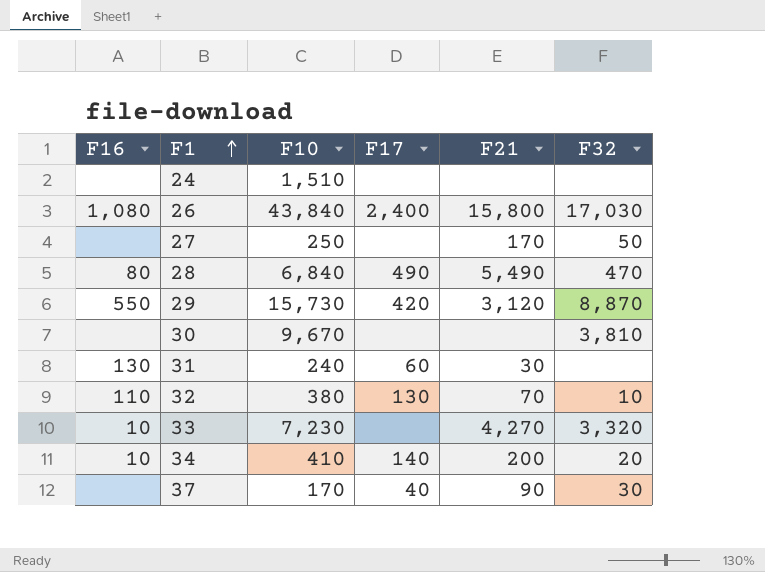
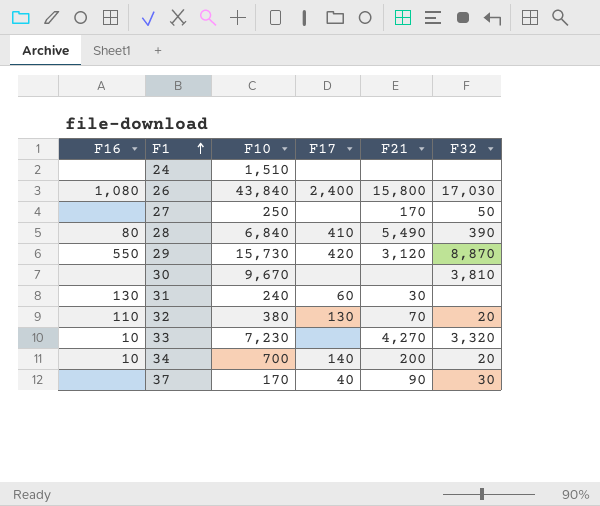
28 | F17: 490 -> 410
28 | F32: 470 -> 390
32 | F32: 10 -> 20
34 | F10: 410 -> 700

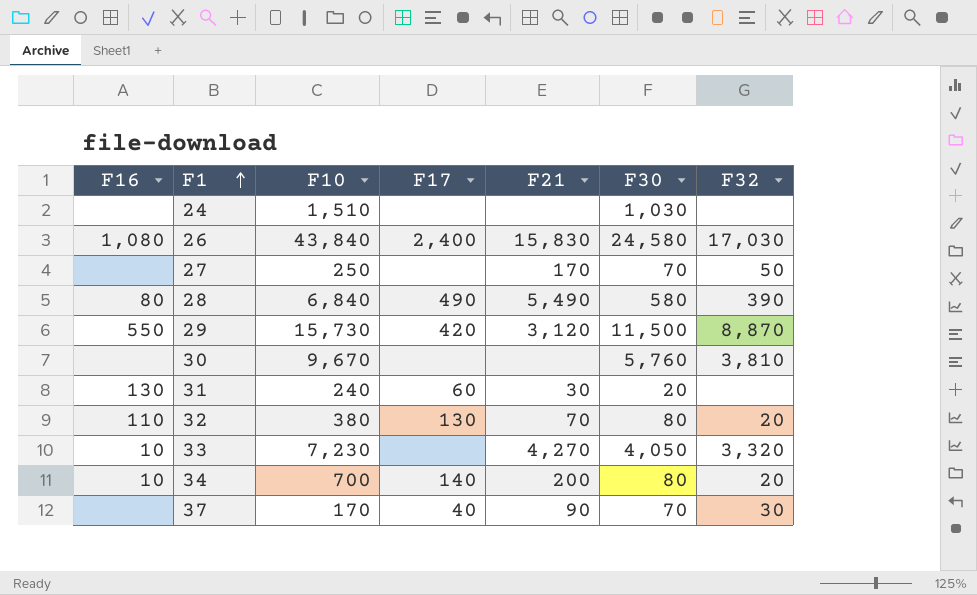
column F30 | position: none -> 6
26 | F21: 15,800 -> 15,830
28 | F17: 410 -> 490

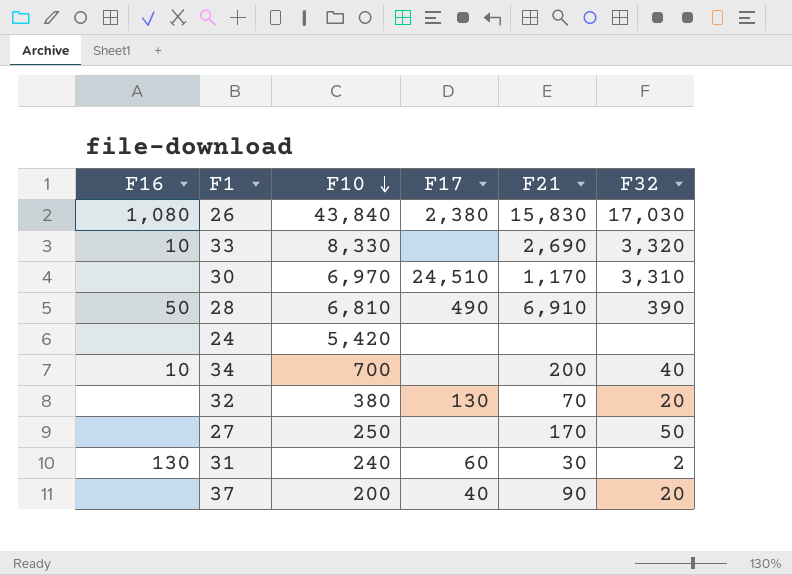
row order: F1 ascending -> F10 descending
column F30 | position: 6 -> none
row 29: 550 | 15,730 | 420 | 3,120 | 11,500 | 8,870 -> none
26 | F17: 2,400 -> 2,380
33 | F10: 7,230 -> 8,330
33 | F21: 4,270 -> 2,690
30 | F10: 9,670 -> 6,970
30 | F17: none -> 24,510
30 | F21: none -> 1,170
30 | F32: 3,810 -> 3,310
28 | F16: 80 -> 50
28 | F10: 6,840 -> 6,810
28 | F21: 5,490 -> 6,910
24 | F10: 1,510 -> 5,420
34 | F17: 140 -> none
34 | F32: 20 -> 40
32 | F16: 110 -> none
31 | F32: none -> 2
37 | F10: 170 -> 200
37 | F32: 30 -> 20

